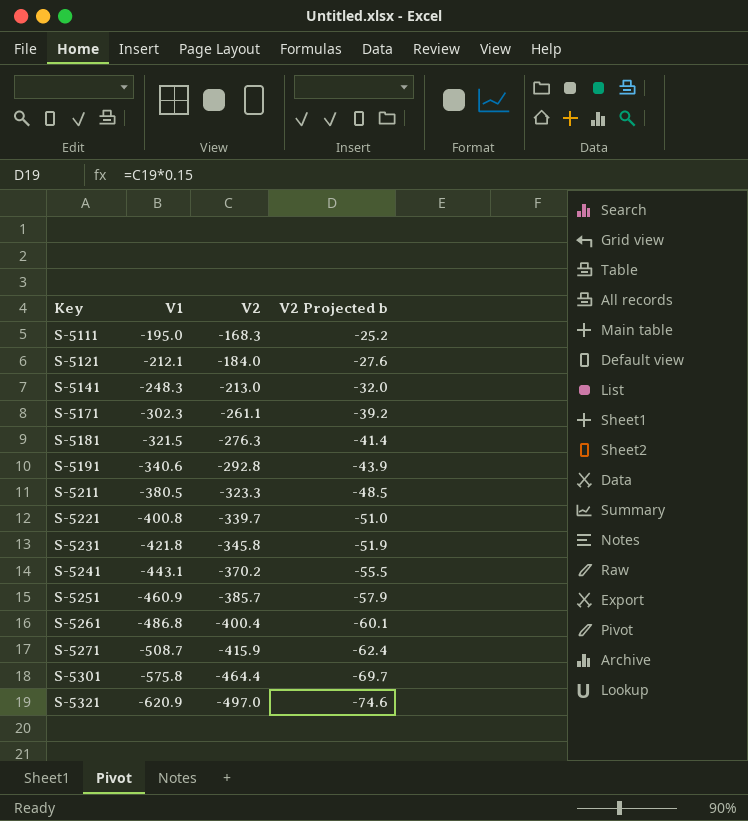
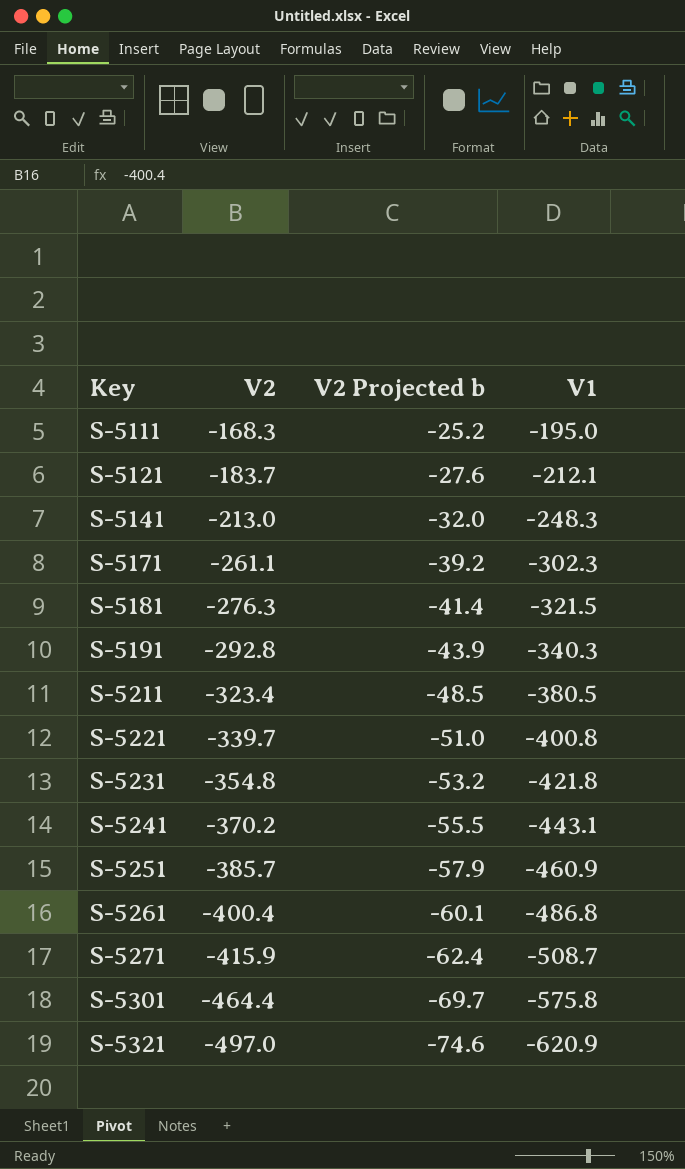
column V1 | position: 2 -> 4
S-5121 | V2: -184.0 -> -183.7
S-5191 | V1: -340.6 -> -340.3
S-5211 | V2: -323.3 -> -323.4
S-5231 | V2: -345.8 -> -354.8
S-5231 | V2 Projected b: -51.9 -> -53.2

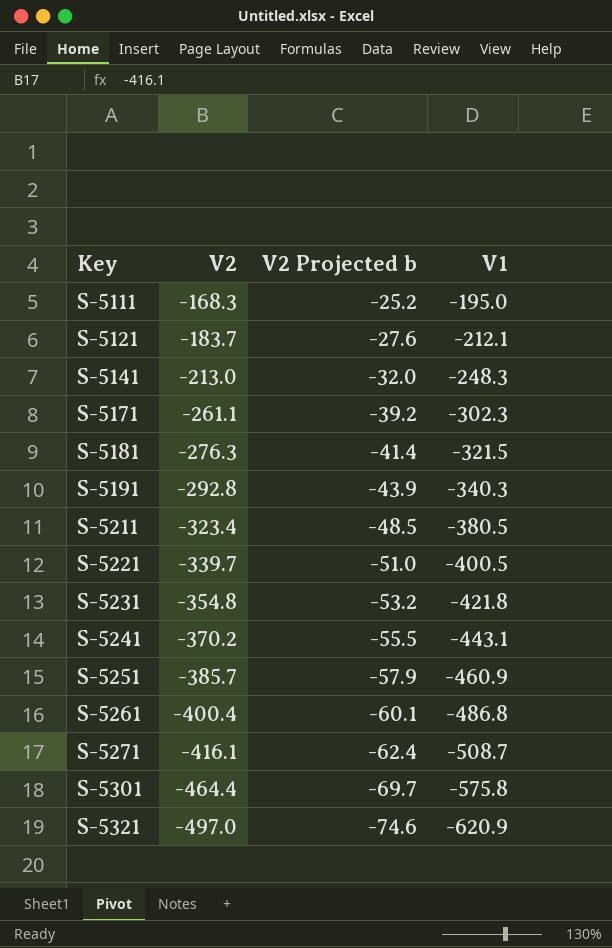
S-5221 | V1: -400.8 -> -400.5
S-5271 | V2: -415.9 -> -416.1

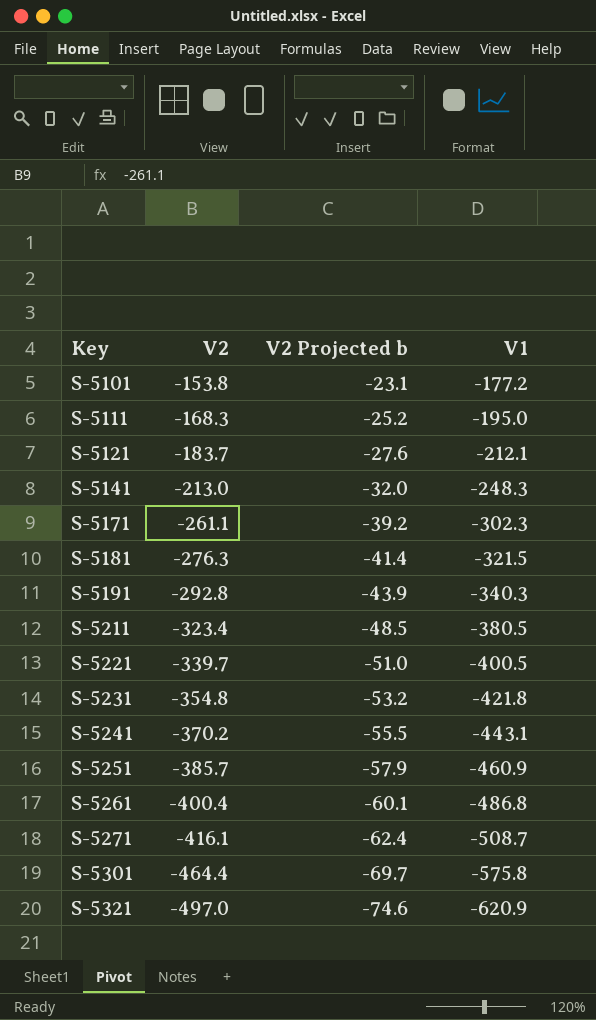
row S-5101: none -> -153.8 | -23.1 | -177.2

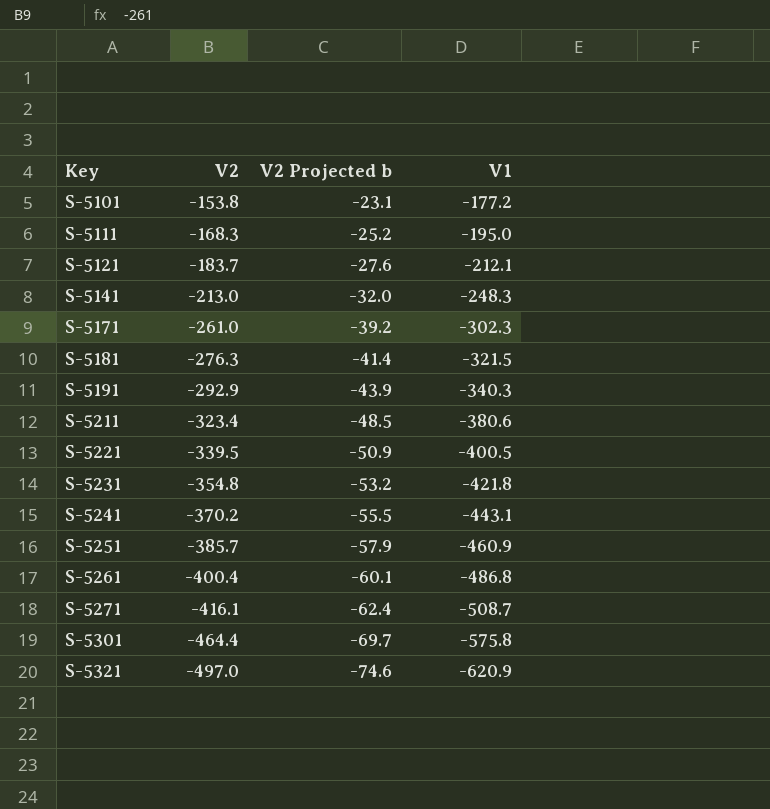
S-5171 | V2: -261.1 -> -261.0
S-5191 | V2: -292.8 -> -292.9
S-5211 | V1: -380.5 -> -380.6
S-5221 | V2: -339.7 -> -339.5
S-5221 | V2 Projected b: -51.0 -> -50.9

